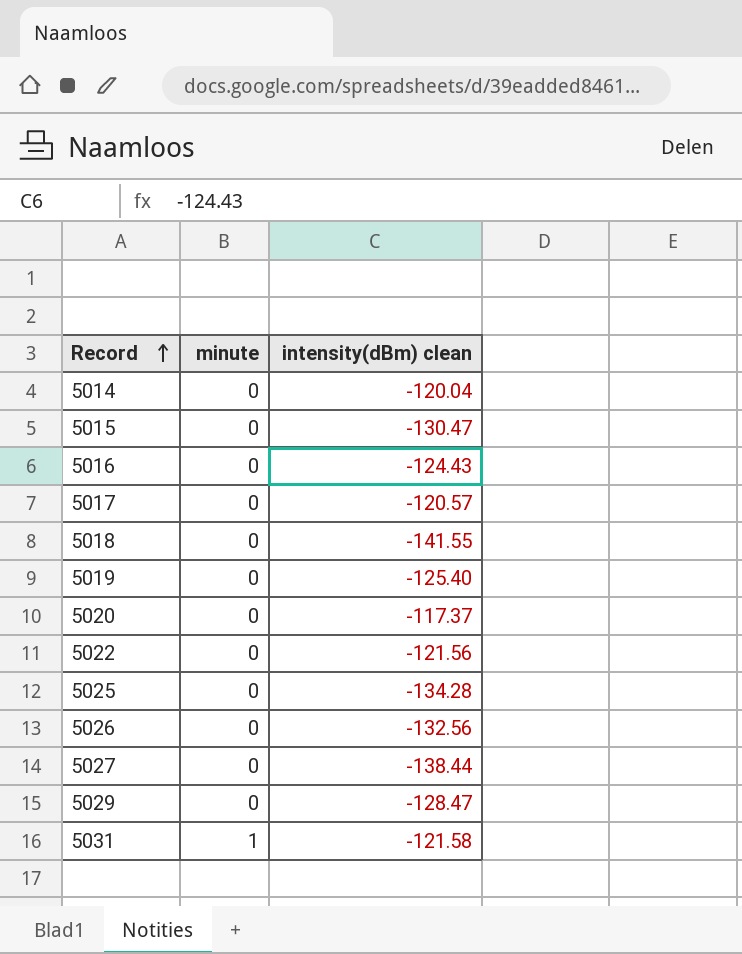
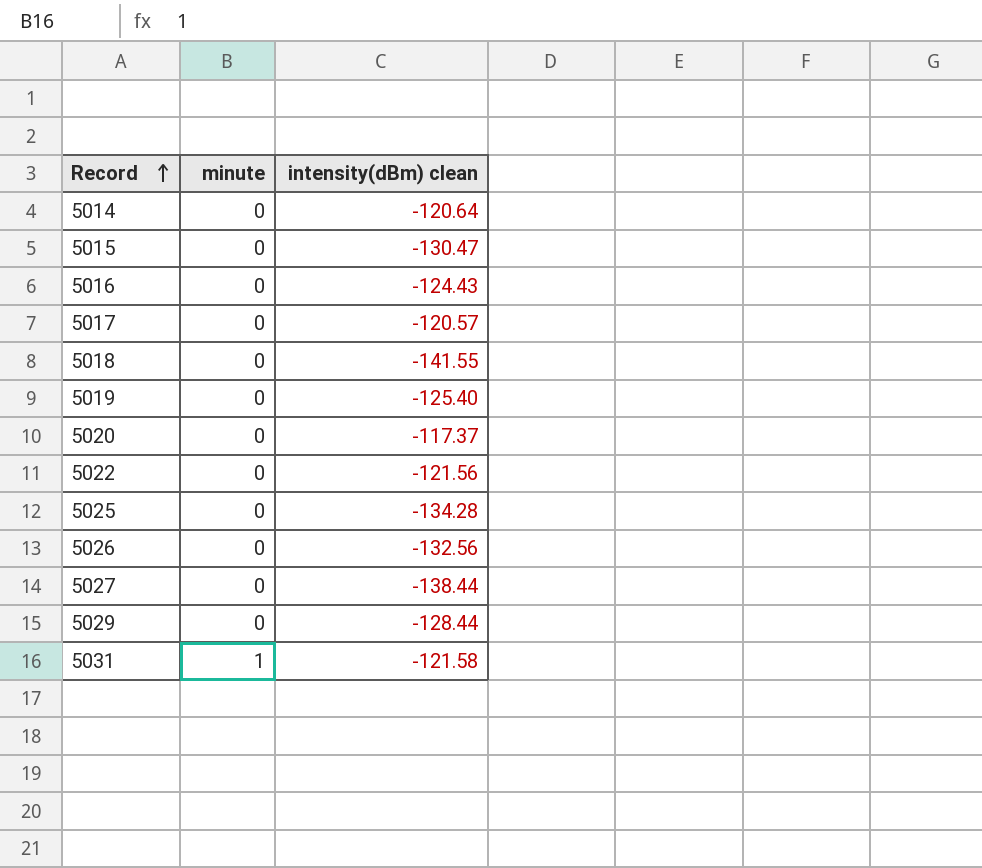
5014 | intensity(dBm) clean: -120.04 -> -120.64
5029 | intensity(dBm) clean: -128.47 -> -128.44

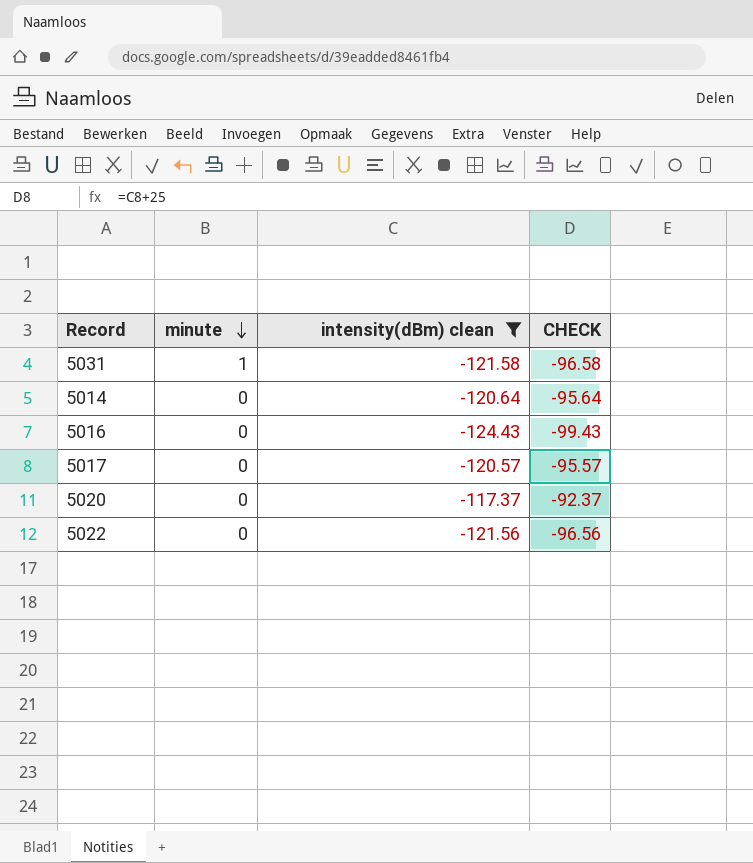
filter: none -> intensity(dBm) clean >= -124.43
row order: Record ascending -> minute descending
column CHECK | formula: none -> [intensity(dBm) clean] + 25

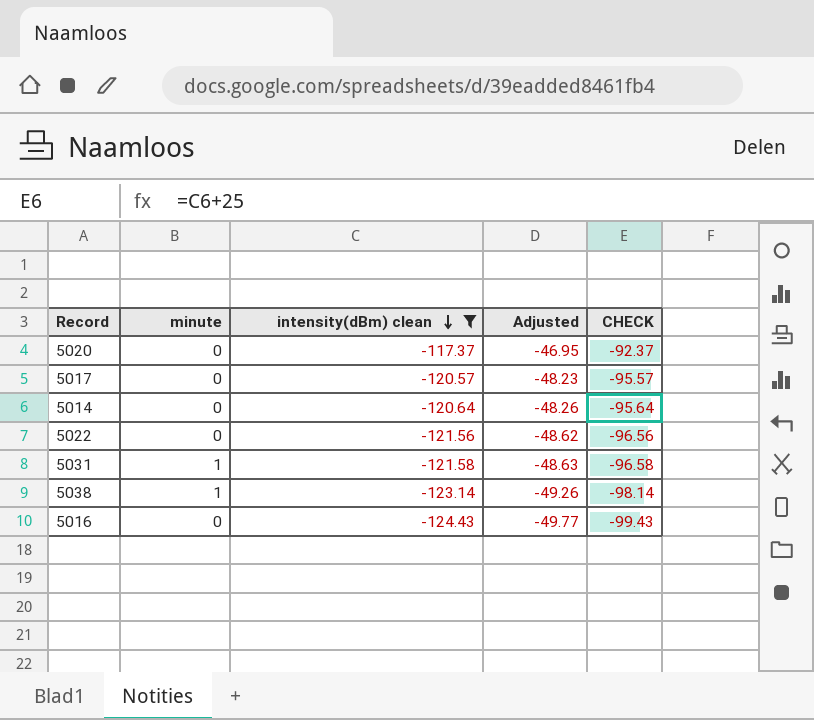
row order: minute descending -> intensity(dBm) clean descending
column Adjusted | formula: none -> [intensity(dBm) clean] * 0.4
row 5038: none -> 1 | -123.14 | -49.26 | -98.14

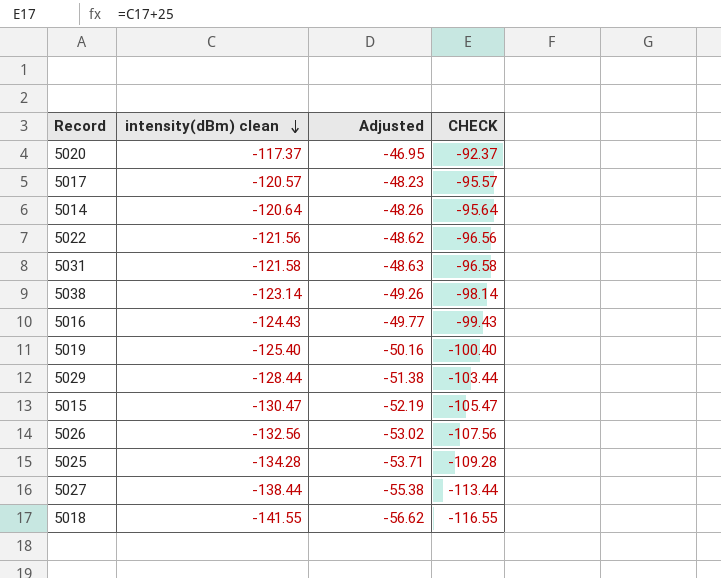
filter: intensity(dBm) clean >= -124.43 -> none
column minute | position: 2 -> none

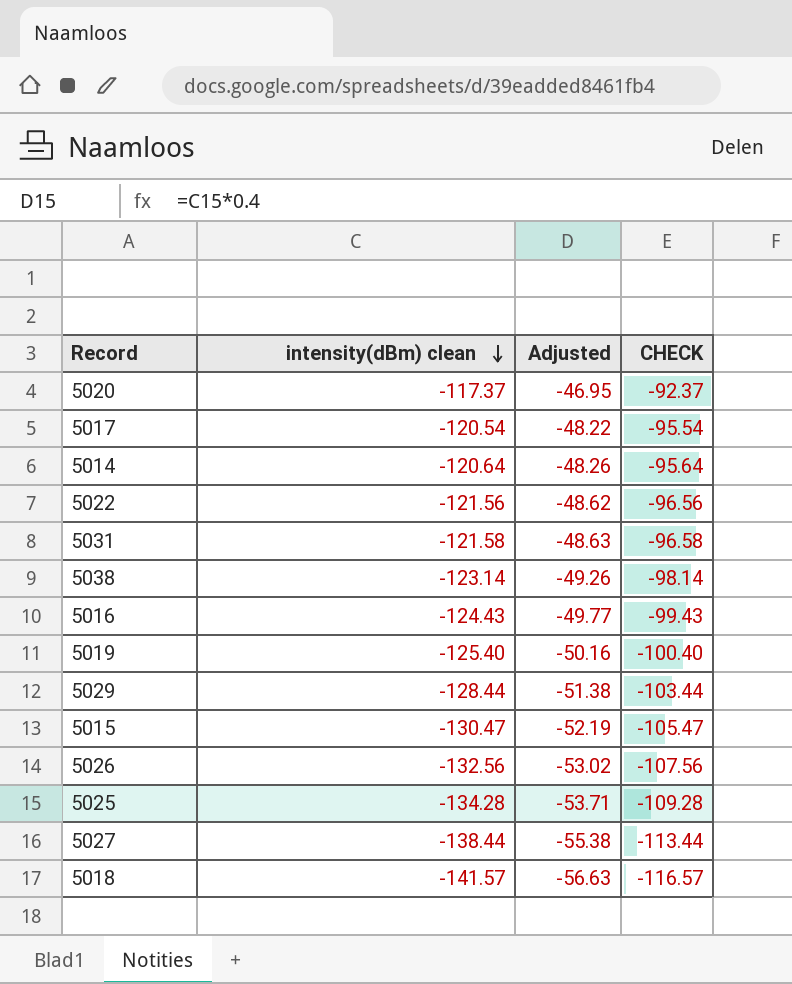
5017 | intensity(dBm) clean: -120.57 -> -120.54
5017 | Adjusted: -48.23 -> -48.22
5017 | CHECK: -95.57 -> -95.54
5018 | intensity(dBm) clean: -141.55 -> -141.57
5018 | Adjusted: -56.62 -> -56.63
5018 | CHECK: -116.55 -> -116.57

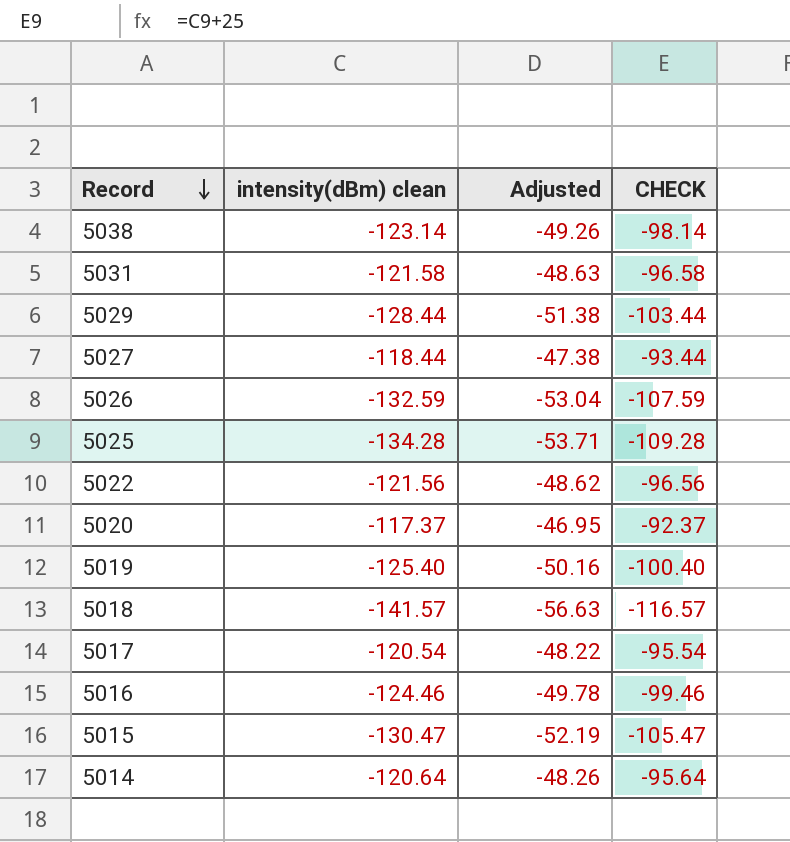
row order: intensity(dBm) clean descending -> Record descending
5027 | intensity(dBm) clean: -138.44 -> -118.44
5027 | Adjusted: -55.38 -> -47.38
5027 | CHECK: -113.44 -> -93.44
5026 | intensity(dBm) clean: -132.56 -> -132.59
5026 | Adjusted: -53.02 -> -53.04
5026 | CHECK: -107.56 -> -107.59
5016 | intensity(dBm) clean: -124.43 -> -124.46
5016 | Adjusted: -49.77 -> -49.78
5016 | CHECK: -99.43 -> -99.46

